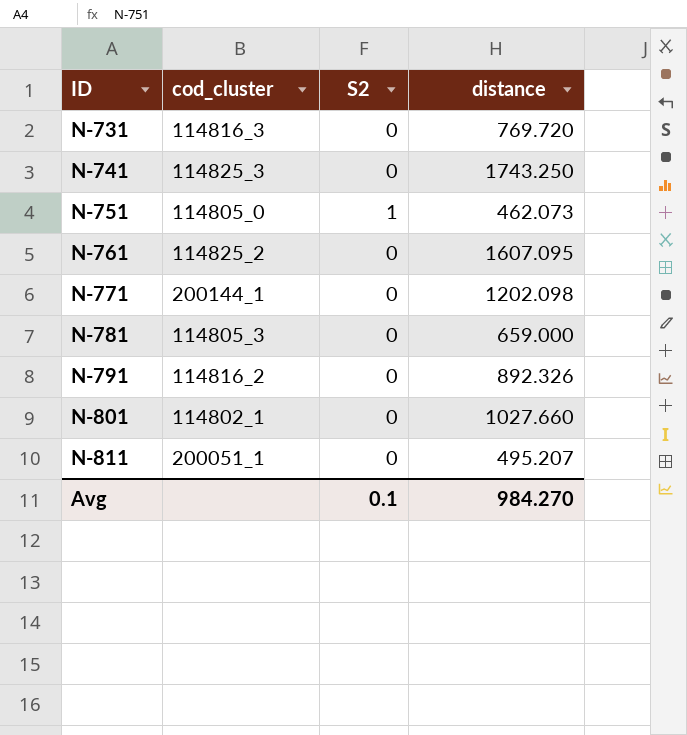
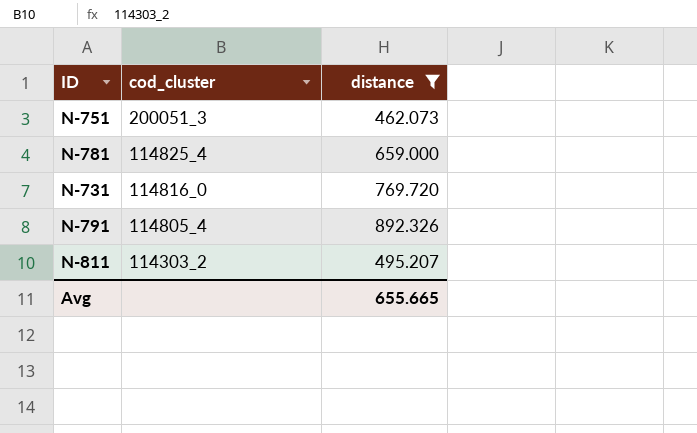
filter: none -> distance <= 892.326
row order: ID ascending -> cod_cluster descending
column S2 | position: 3 -> none
N-751 | cod_cluster: 114805_0 -> 200051_3
N-781 | cod_cluster: 114805_3 -> 114825_4
N-731 | cod_cluster: 114816_3 -> 114816_0
N-791 | cod_cluster: 114816_2 -> 114805_4
N-811 | cod_cluster: 200051_1 -> 114303_2
Avg | distance: 984.270 -> 655.665

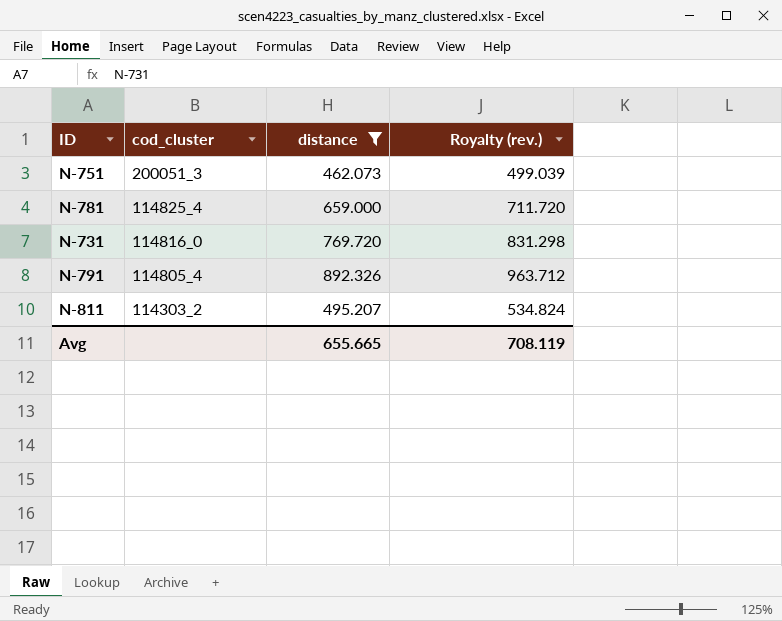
column Royalty (rev.) | formula: none -> [distance] * 1.08

